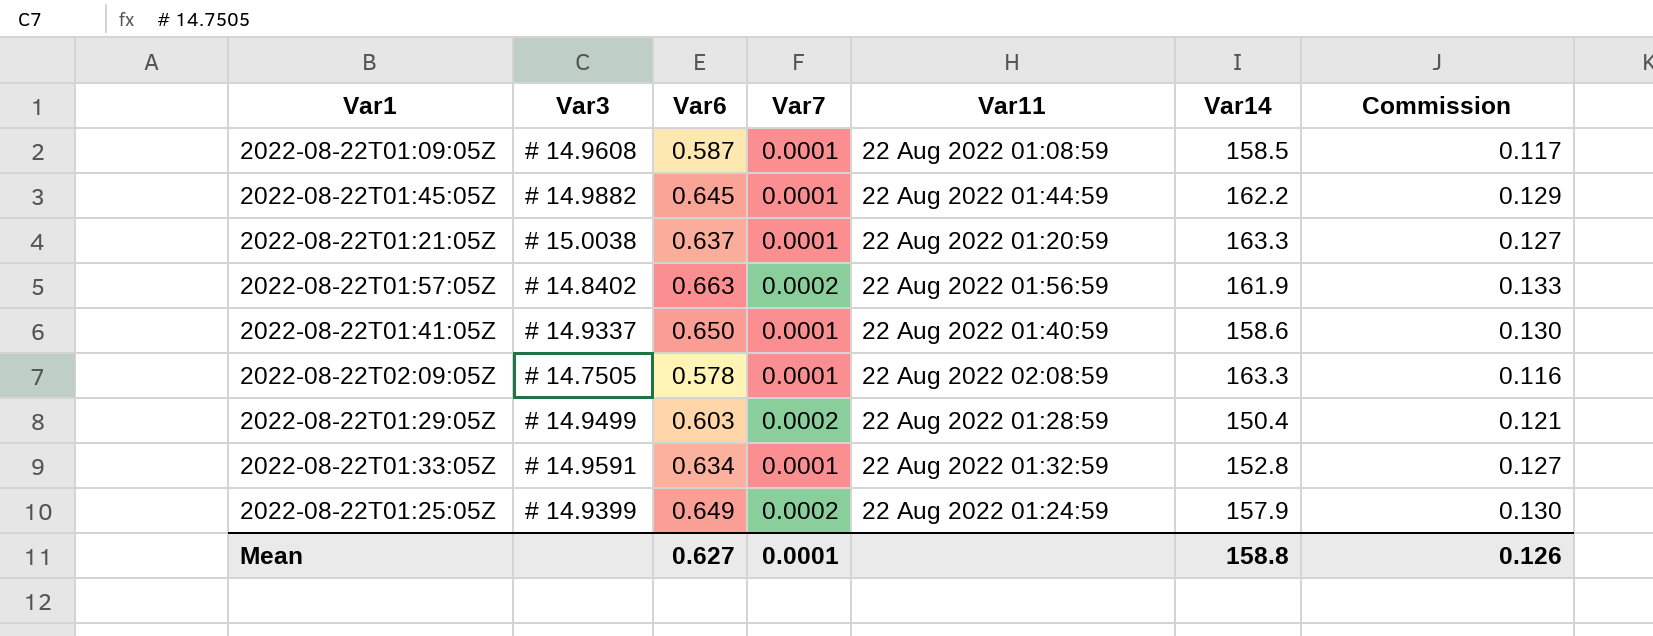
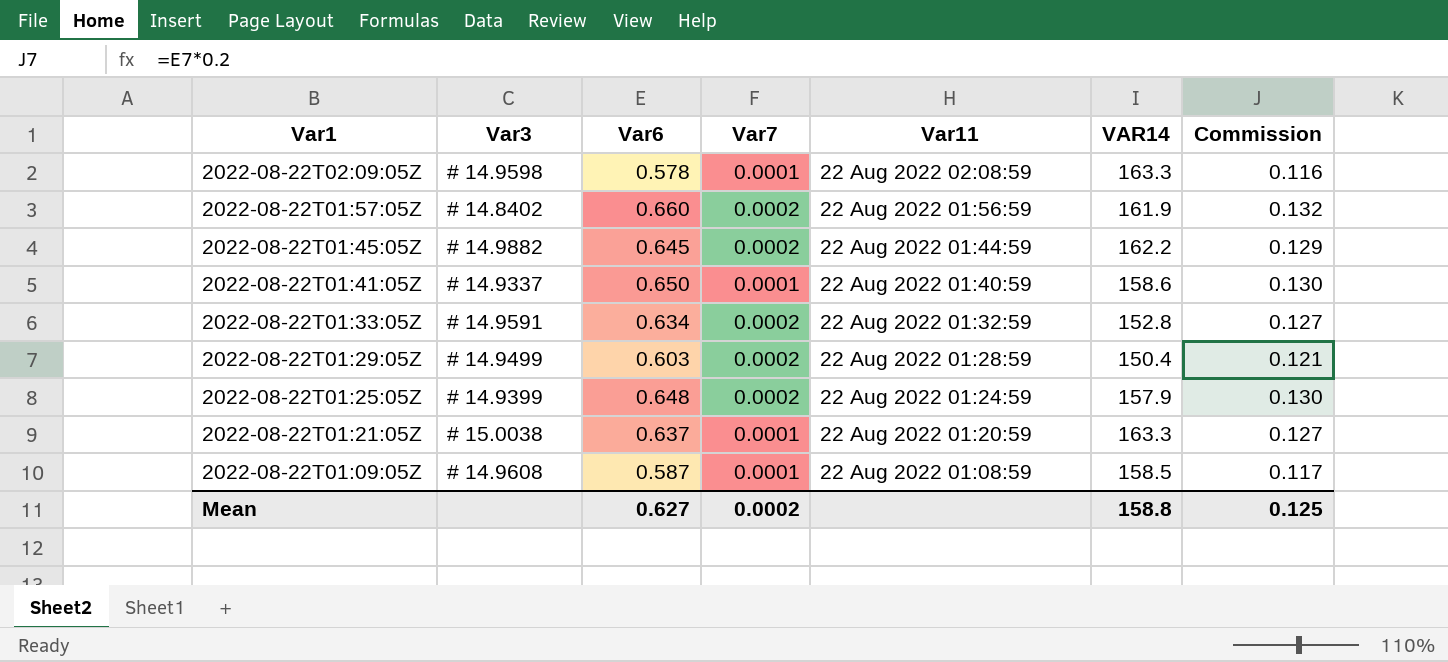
row order: none -> Var1 descending
column name: Var14 -> VAR14
2022-08-22T02:09:05Z | Var3: # 14.7505 -> # 14.9598
2022-08-22T01:57:05Z | Var6: 0.663 -> 0.660
2022-08-22T01:57:05Z | Commission: 0.133 -> 0.132
2022-08-22T01:45:05Z | Var7: 0.0001 -> 0.0002
2022-08-22T01:33:05Z | Var7: 0.0001 -> 0.0002
2022-08-22T01:25:05Z | Var6: 0.649 -> 0.648
Mean | Var7: 0.0001 -> 0.0002
Mean | Commission: 0.126 -> 0.125

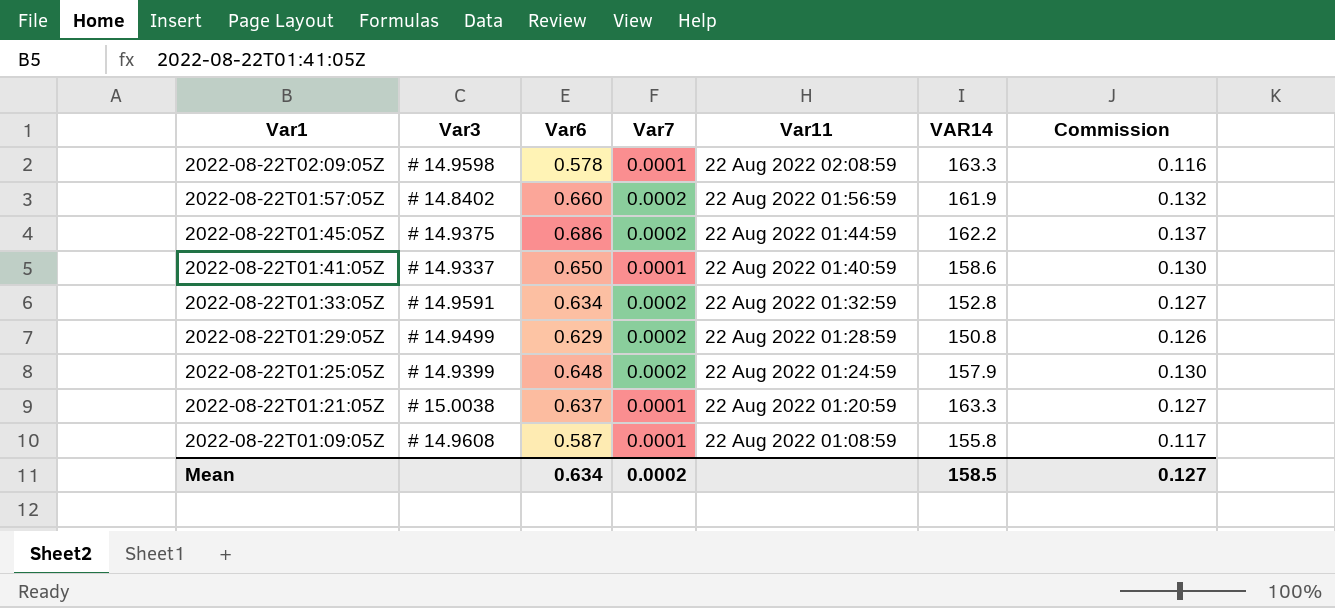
2022-08-22T01:45:05Z | Var3: # 14.9882 -> # 14.9375
2022-08-22T01:45:05Z | Var6: 0.645 -> 0.686
2022-08-22T01:45:05Z | Commission: 0.129 -> 0.137
2022-08-22T01:29:05Z | Var6: 0.603 -> 0.629
2022-08-22T01:29:05Z | VAR14: 150.4 -> 150.8
2022-08-22T01:29:05Z | Commission: 0.121 -> 0.126
2022-08-22T01:09:05Z | VAR14: 158.5 -> 155.8
Mean | Var6: 0.627 -> 0.634
Mean | VAR14: 158.8 -> 158.5
Mean | Commission: 0.125 -> 0.127

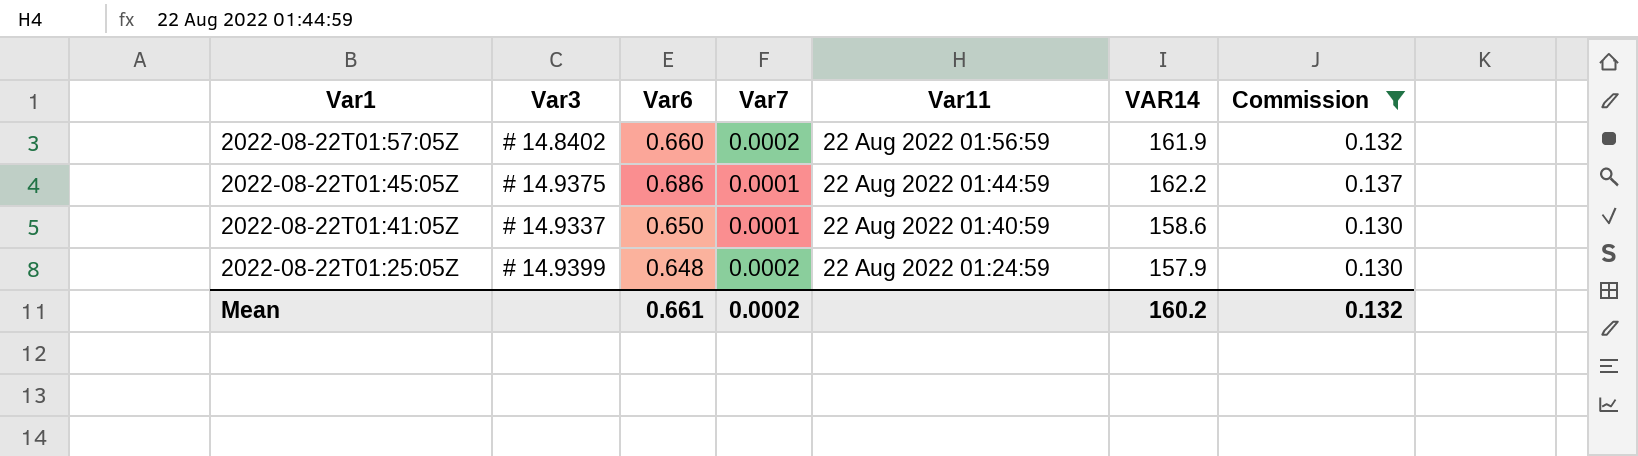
filter: none -> Commission >= 0.130
2022-08-22T01:45:05Z | Var7: 0.0002 -> 0.0001
Mean | Var6: 0.634 -> 0.661
Mean | VAR14: 158.5 -> 160.2
Mean | Commission: 0.127 -> 0.132

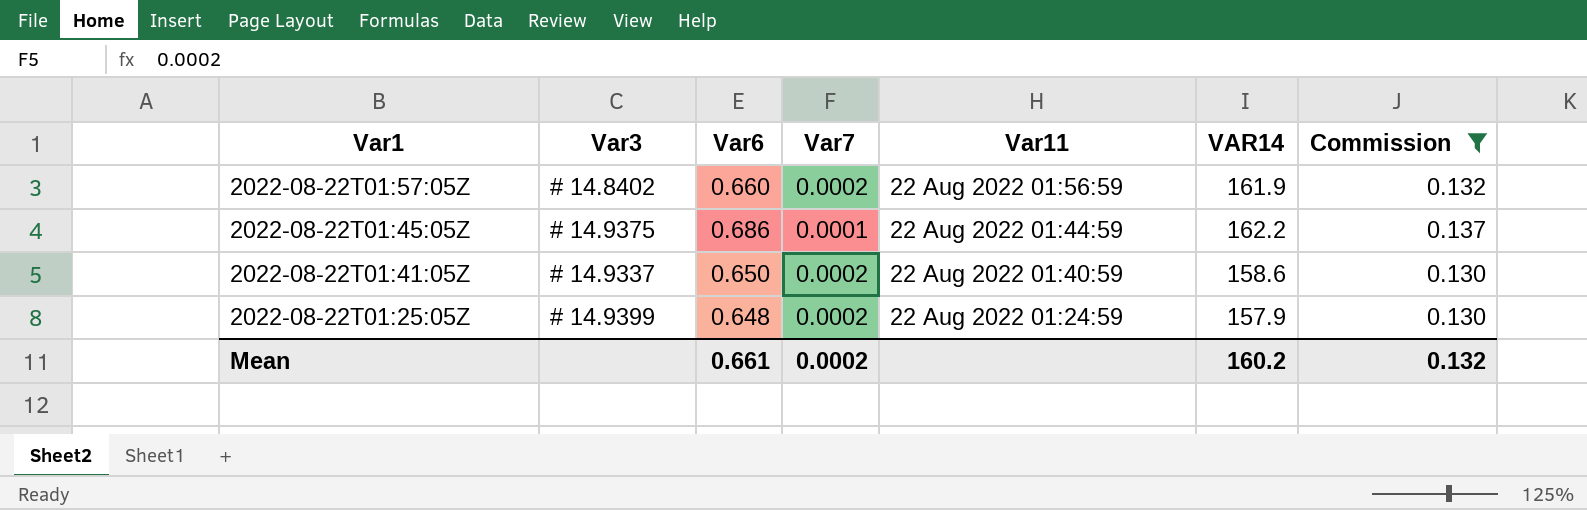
2022-08-22T01:41:05Z | Var7: 0.0001 -> 0.0002

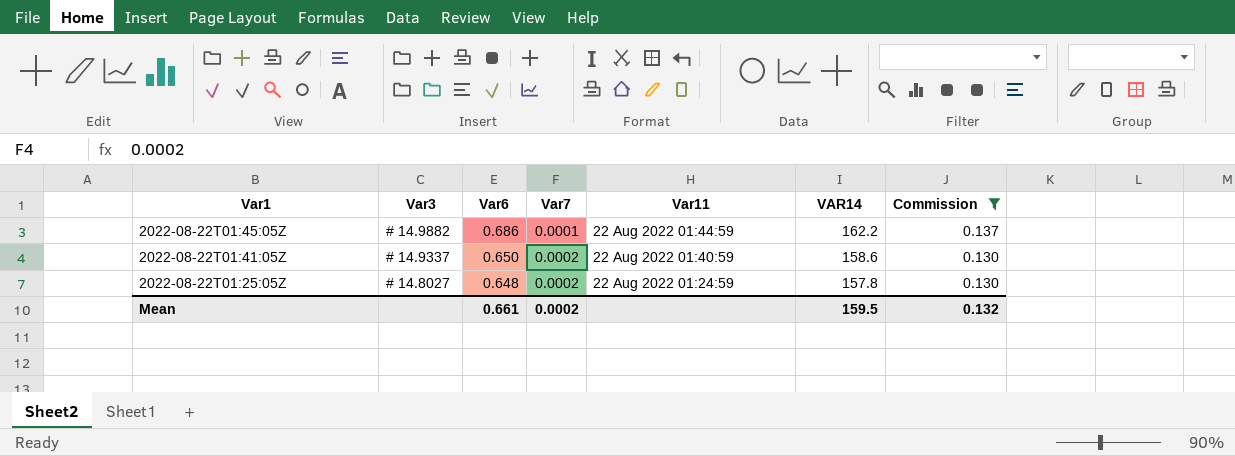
row 2022-08-22T01:57:05Z: # 14.8402 | 0.660 | 0.0002 | 22 Aug 2022 01:56:59 | 161.9 | 0.132 -> none
2022-08-22T01:45:05Z | Var3: # 14.9375 -> # 14.9882
2022-08-22T01:25:05Z | Var3: # 14.9399 -> # 14.8027
2022-08-22T01:25:05Z | VAR14: 157.9 -> 157.8
Mean | VAR14: 160.2 -> 159.5

